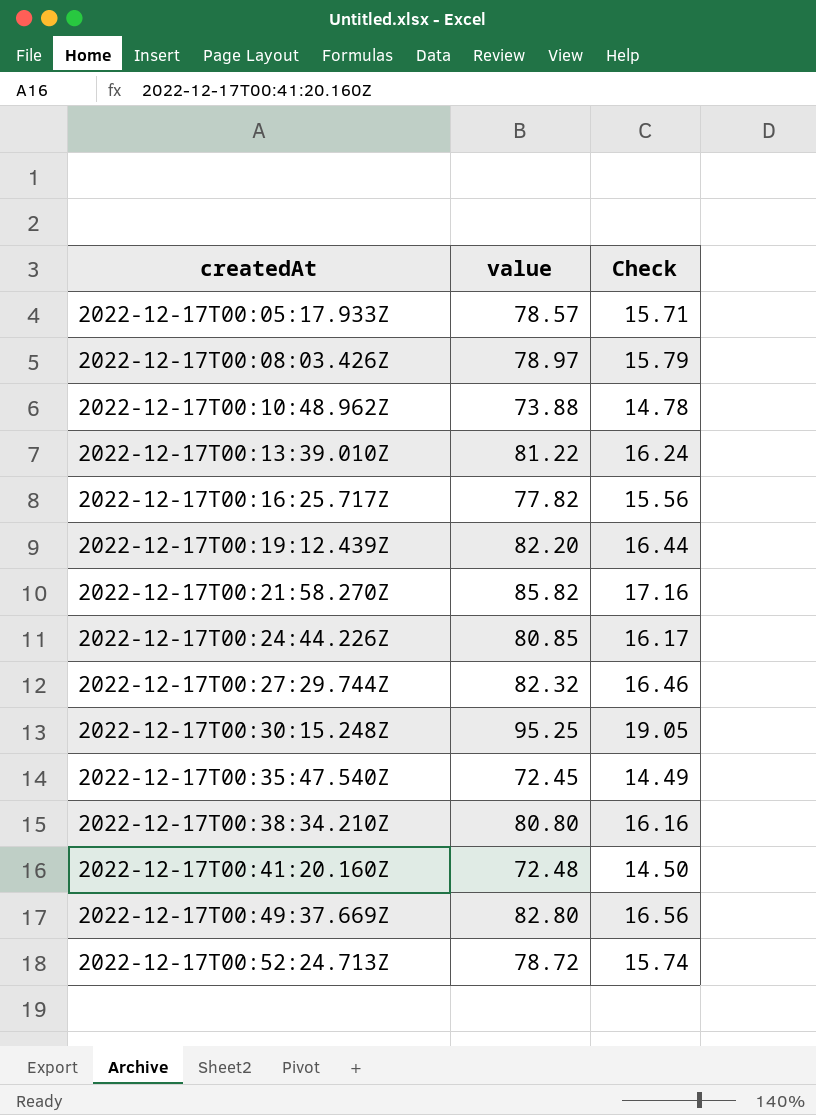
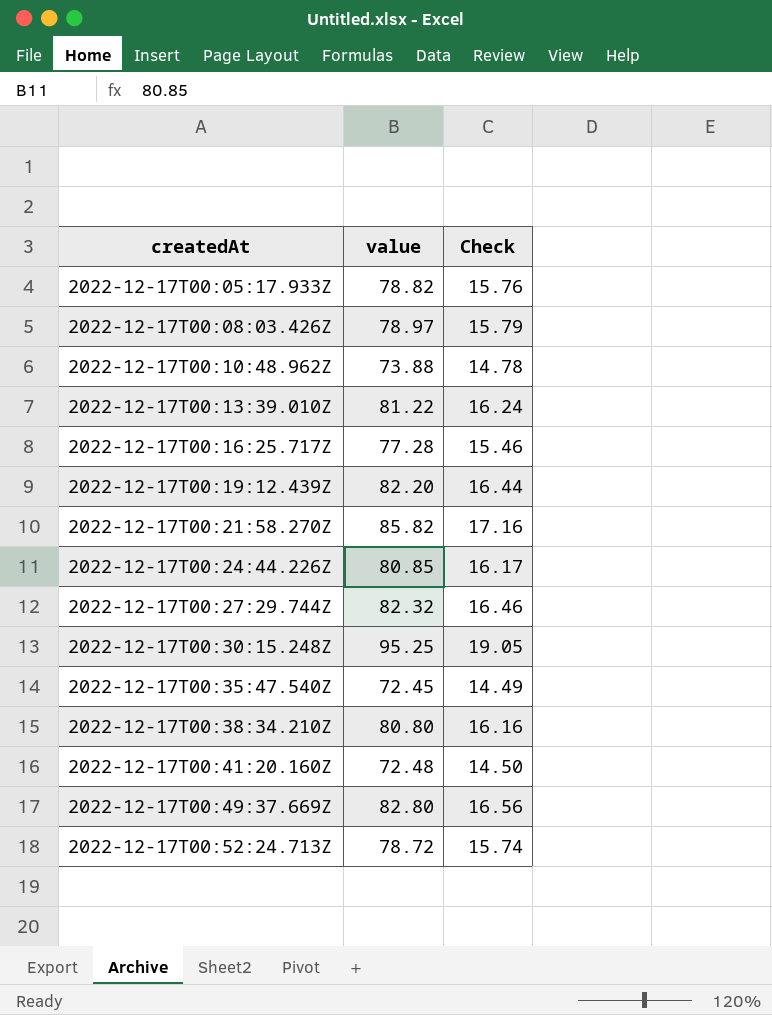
2022-12-17T00:05:17.933Z | value: 78.57 -> 78.82
2022-12-17T00:05:17.933Z | Check: 15.71 -> 15.76
2022-12-17T00:16:25.717Z | value: 77.82 -> 77.28
2022-12-17T00:16:25.717Z | Check: 15.56 -> 15.46

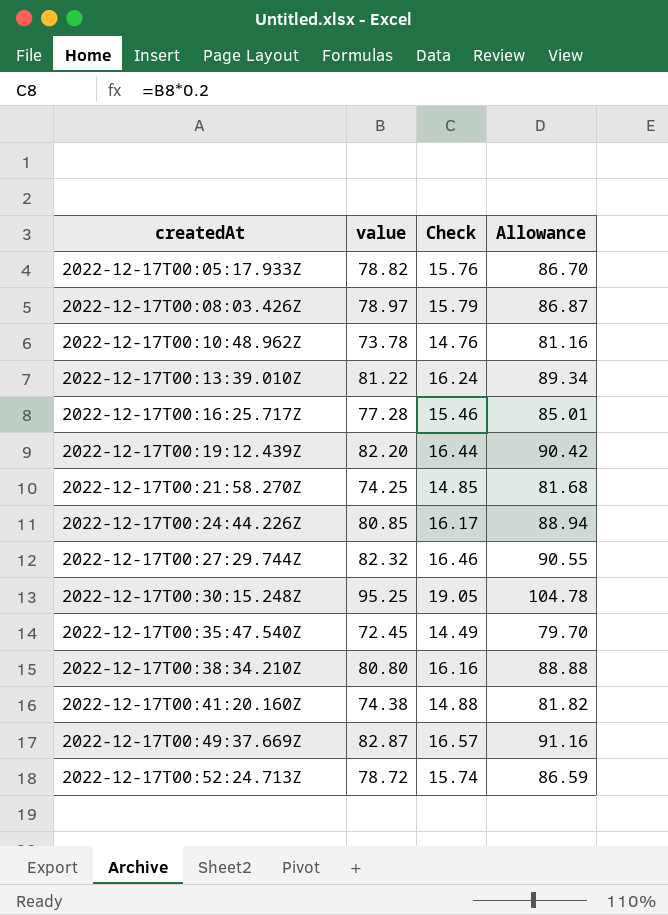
column Allowance | formula: none -> [value] * 1.1
2022-12-17T00:10:48.962Z | value: 73.88 -> 73.78
2022-12-17T00:10:48.962Z | Check: 14.78 -> 14.76
2022-12-17T00:21:58.270Z | value: 85.82 -> 74.25
2022-12-17T00:21:58.270Z | Check: 17.16 -> 14.85
2022-12-17T00:41:20.160Z | value: 72.48 -> 74.38
2022-12-17T00:41:20.160Z | Check: 14.50 -> 14.88
2022-12-17T00:49:37.669Z | value: 82.80 -> 82.87
2022-12-17T00:49:37.669Z | Check: 16.56 -> 16.57

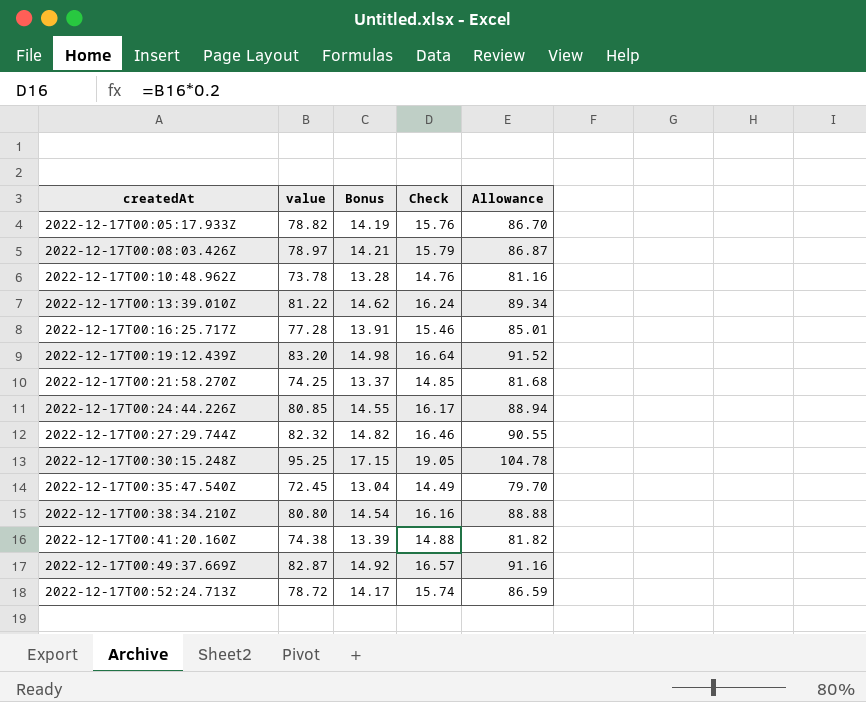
column Bonus | formula: none -> [value] * 0.18
2022-12-17T00:19:12.439Z | value: 82.20 -> 83.20
2022-12-17T00:19:12.439Z | Check: 16.44 -> 16.64
2022-12-17T00:19:12.439Z | Allowance: 90.42 -> 91.52

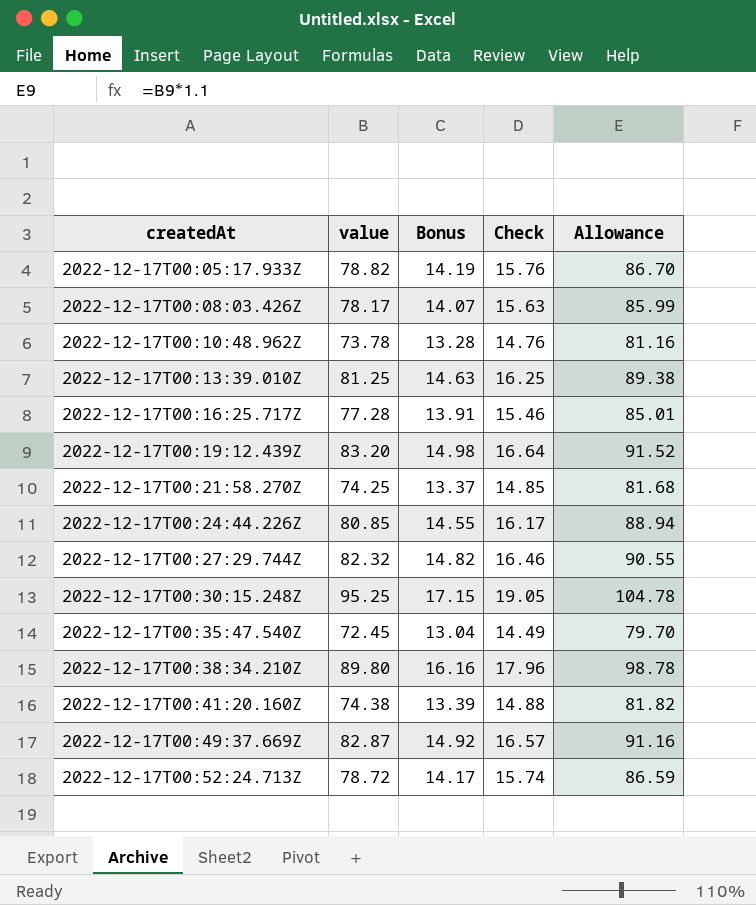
2022-12-17T00:08:03.426Z | value: 78.97 -> 78.17
2022-12-17T00:08:03.426Z | Bonus: 14.21 -> 14.07
2022-12-17T00:08:03.426Z | Check: 15.79 -> 15.63
2022-12-17T00:08:03.426Z | Allowance: 86.87 -> 85.99
2022-12-17T00:13:39.010Z | value: 81.22 -> 81.25
2022-12-17T00:13:39.010Z | Bonus: 14.62 -> 14.63
2022-12-17T00:13:39.010Z | Check: 16.24 -> 16.25
2022-12-17T00:13:39.010Z | Allowance: 89.34 -> 89.38
2022-12-17T00:38:34.210Z | value: 80.80 -> 89.80
2022-12-17T00:38:34.210Z | Bonus: 14.54 -> 16.16
2022-12-17T00:38:34.210Z | Check: 16.16 -> 17.96
2022-12-17T00:38:34.210Z | Allowance: 88.88 -> 98.78

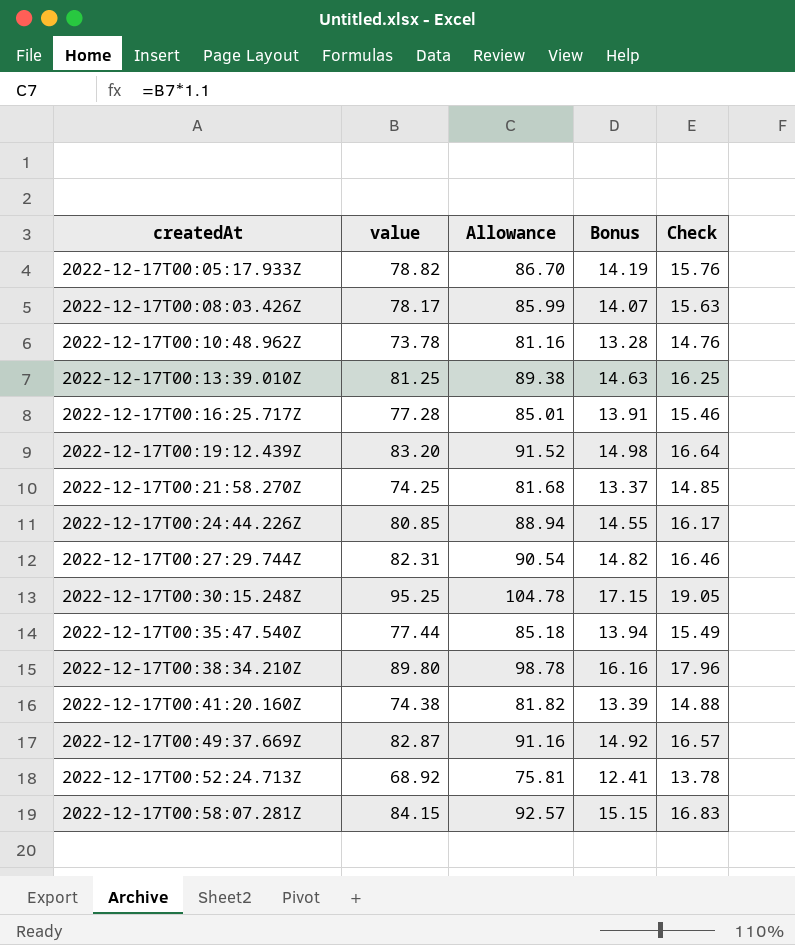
column Allowance | position: 5 -> 3
2022-12-17T00:27:29.744Z | value: 82.32 -> 82.31
2022-12-17T00:27:29.744Z | Allowance: 90.55 -> 90.54
2022-12-17T00:35:47.540Z | value: 72.45 -> 77.44
2022-12-17T00:35:47.540Z | Allowance: 79.70 -> 85.18
2022-12-17T00:35:47.540Z | Bonus: 13.04 -> 13.94
2022-12-17T00:35:47.540Z | Check: 14.49 -> 15.49
2022-12-17T00:52:24.713Z | value: 78.72 -> 68.92
2022-12-17T00:52:24.713Z | Allowance: 86.59 -> 75.81
2022-12-17T00:52:24.713Z | Bonus: 14.17 -> 12.41
2022-12-17T00:52:24.713Z | Check: 15.74 -> 13.78
row 2022-12-17T00:58:07.281Z: none -> 84.15 | 92.57 | 15.15 | 16.83

